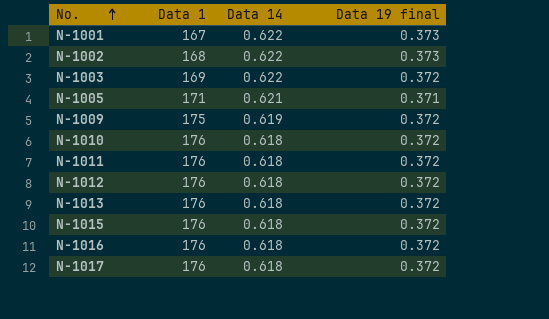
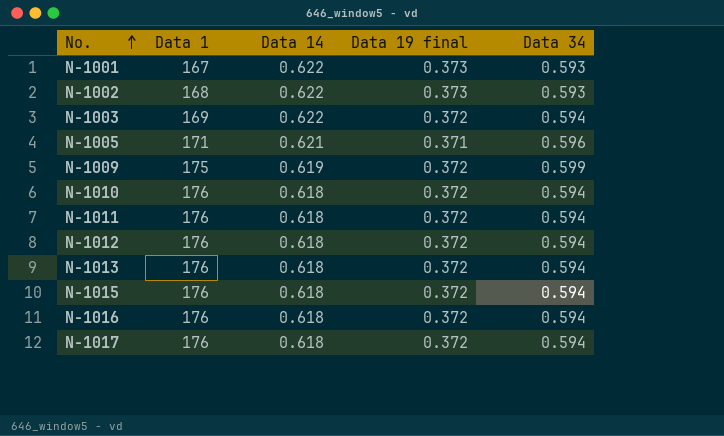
column Data 34 | position: none -> 5

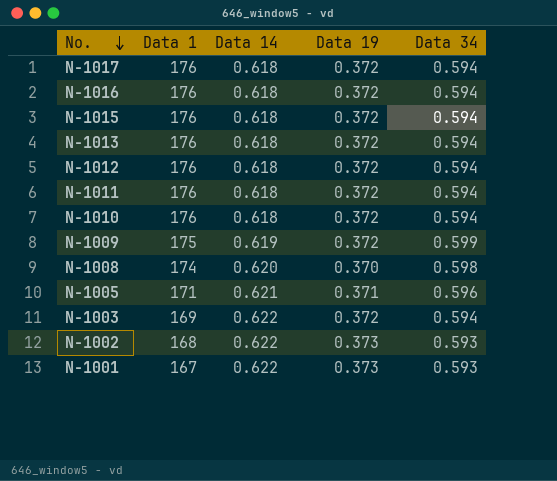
row order: No. ascending -> No. descending
column name: Data 19 final -> Data 19
row N-1008: none -> 174 | 0.620 | 0.370 | 0.598

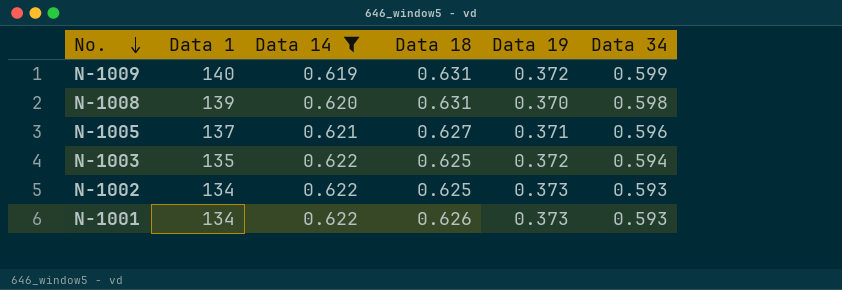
filter: none -> Data 14 != 0.618
column Data 18 | position: none -> 4
N-1009 | Data 1: 175 -> 140
N-1008 | Data 1: 174 -> 139
N-1005 | Data 1: 171 -> 137
N-1003 | Data 1: 169 -> 135
N-1002 | Data 1: 168 -> 134
N-1001 | Data 1: 167 -> 134

